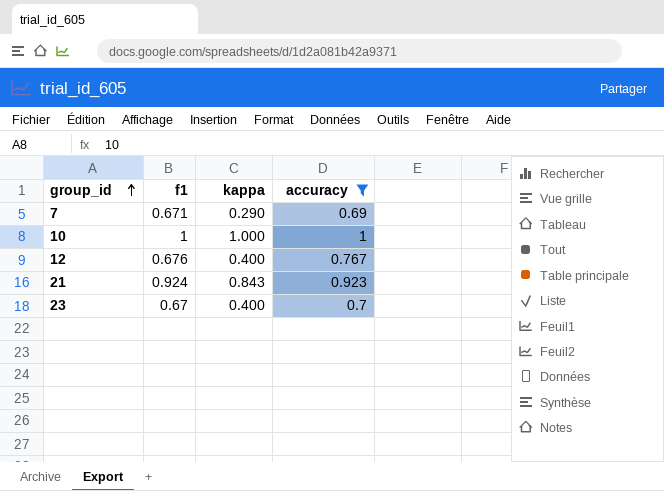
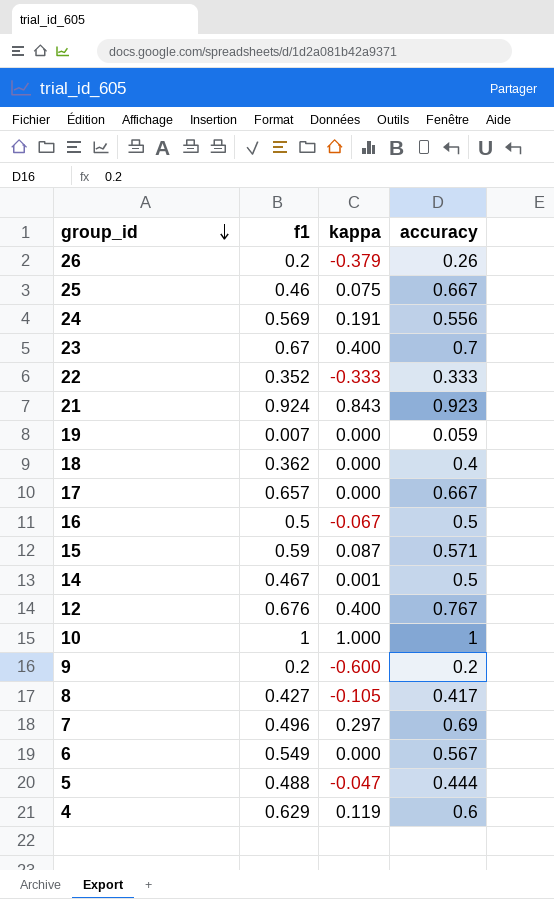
filter: accuracy >= 0.69 -> none
row order: group_id ascending -> group_id descending
7 | f1: 0.671 -> 0.496
7 | kappa: 0.290 -> 0.297

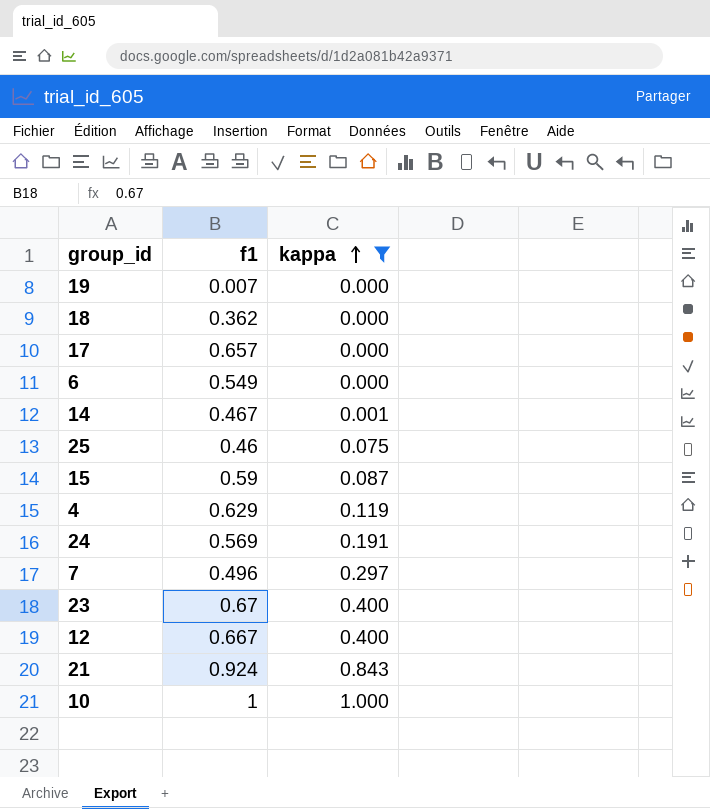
filter: none -> kappa >= 0.000
row order: group_id descending -> kappa ascending
column accuracy | position: 4 -> none
12 | f1: 0.676 -> 0.667

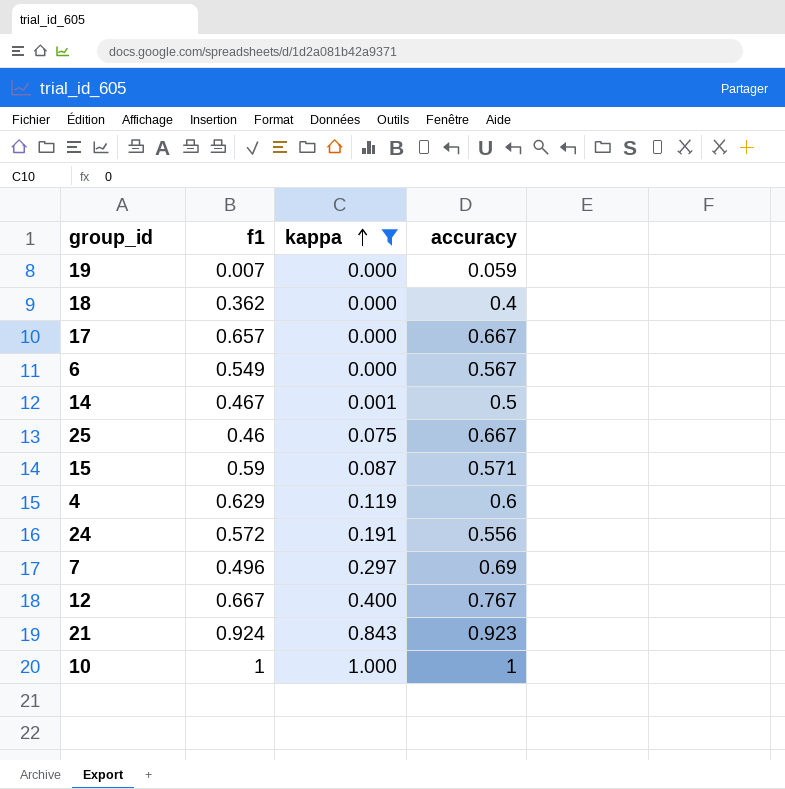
column accuracy | position: none -> 4
row 23: 0.67 | 0.400 -> none
24 | f1: 0.569 -> 0.572

